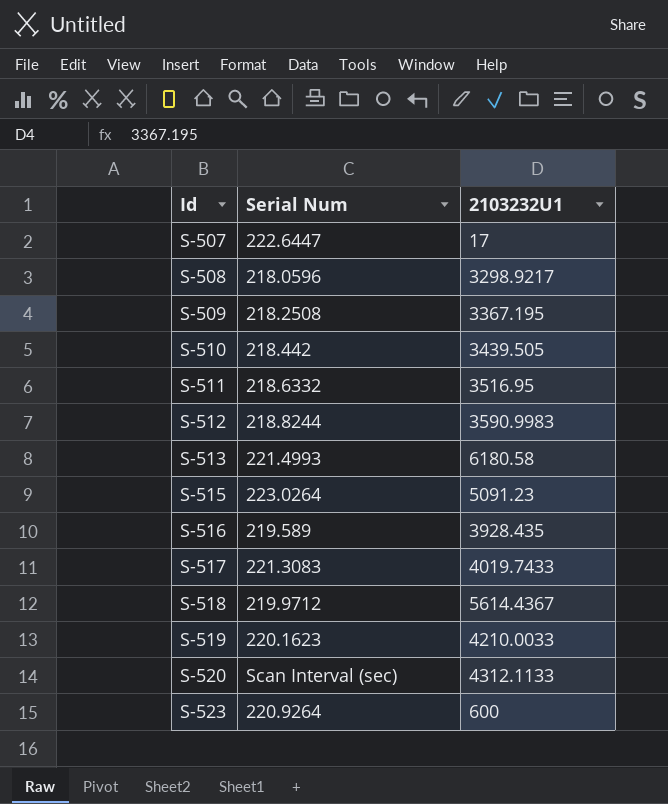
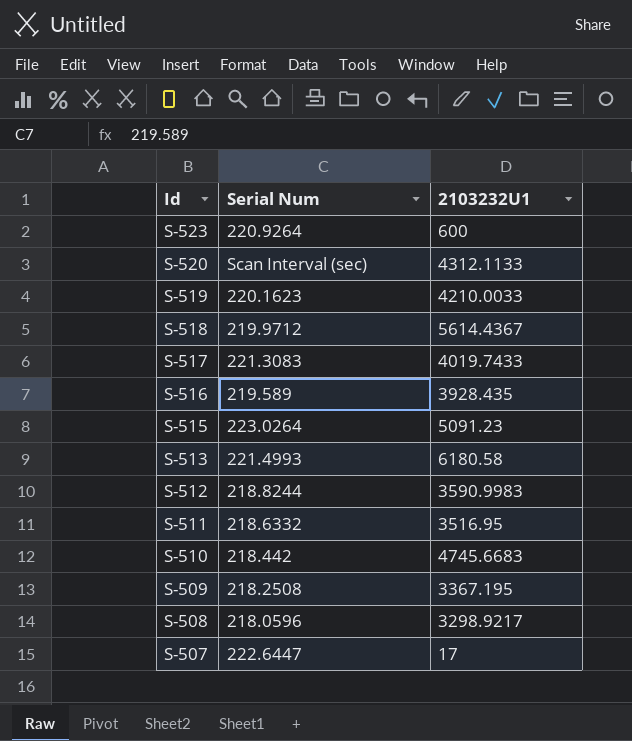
row order: Id ascending -> Id descending
S-510 | 2103232U1: 3439.505 -> 4745.6683

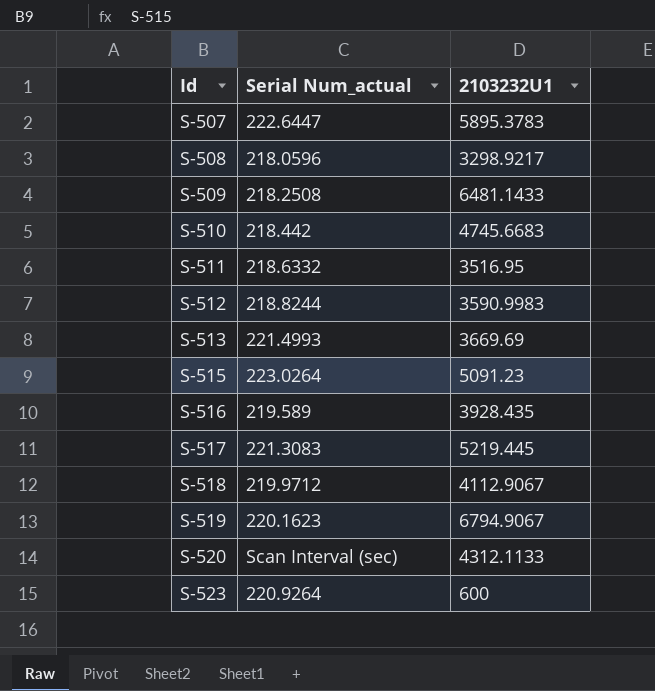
row order: Id descending -> Id ascending
column name: Serial Num -> Serial Num_actual
S-507 | 2103232U1: 17 -> 5895.3783
S-509 | 2103232U1: 3367.195 -> 6481.1433
S-513 | 2103232U1: 6180.58 -> 3669.69
S-517 | 2103232U1: 4019.7433 -> 5219.445
S-518 | 2103232U1: 5614.4367 -> 4112.9067
S-519 | 2103232U1: 4210.0033 -> 6794.9067

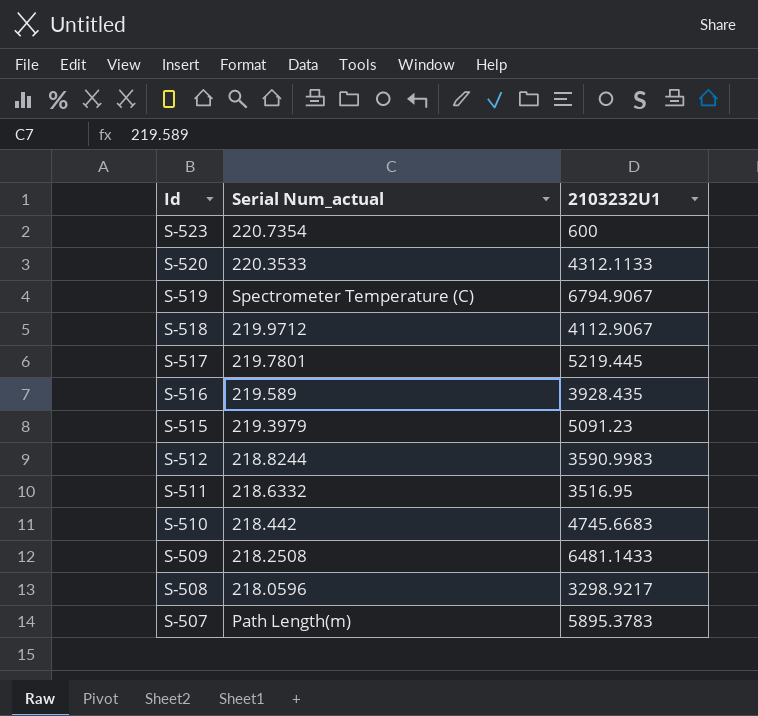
row order: Id ascending -> Id descending
row S-513: 221.4993 | 3669.69 -> none
S-523 | Serial Num_actual: 220.9264 -> 220.7354
S-520 | Serial Num_actual: Scan Interval (sec) -> 220.3533
S-519 | Serial Num_actual: 220.1623 -> Spectrometer Temperature (C)
S-517 | Serial Num_actual: 221.3083 -> 219.7801
S-515 | Serial Num_actual: 223.0264 -> 219.3979
S-507 | Serial Num_actual: 222.6447 -> Path Length(m)

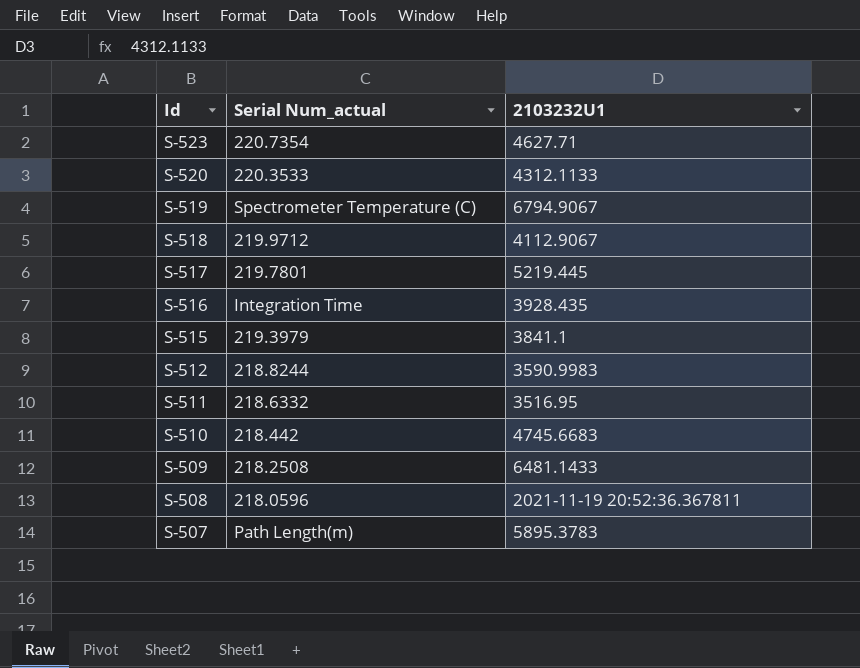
S-523 | 2103232U1: 600 -> 4627.71
S-516 | Serial Num_actual: 219.589 -> Integration Time
S-515 | 2103232U1: 5091.23 -> 3841.1
S-508 | 2103232U1: 3298.9217 -> 2021-11-19 20:52:36.367811

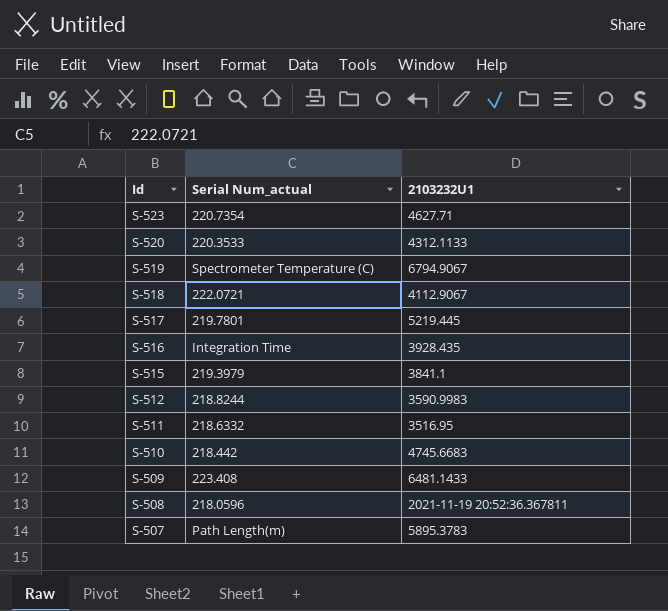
S-518 | Serial Num_actual: 219.9712 -> 222.0721
S-509 | Serial Num_actual: 218.2508 -> 223.408

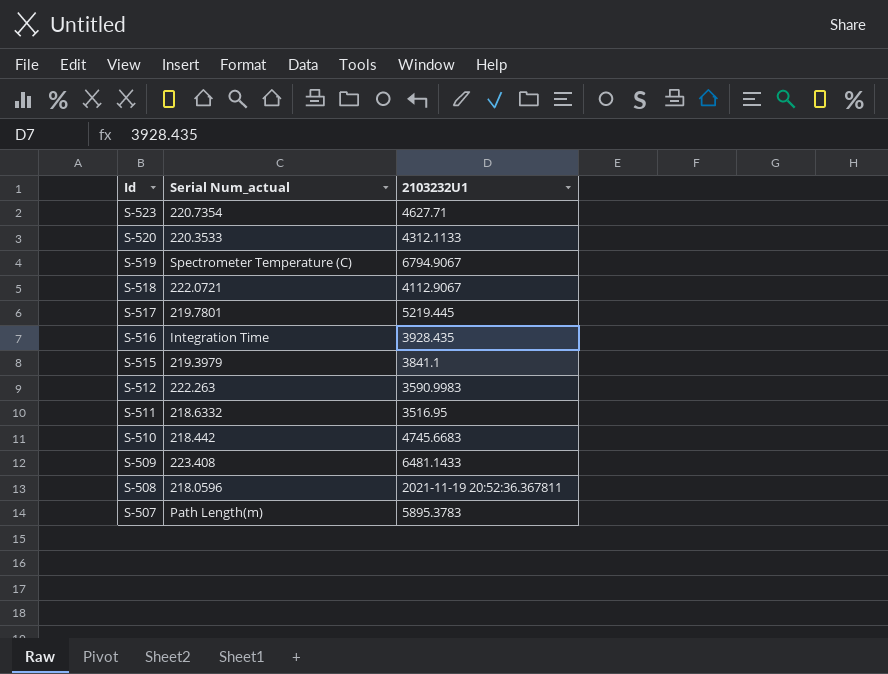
S-512 | Serial Num_actual: 218.8244 -> 222.263

